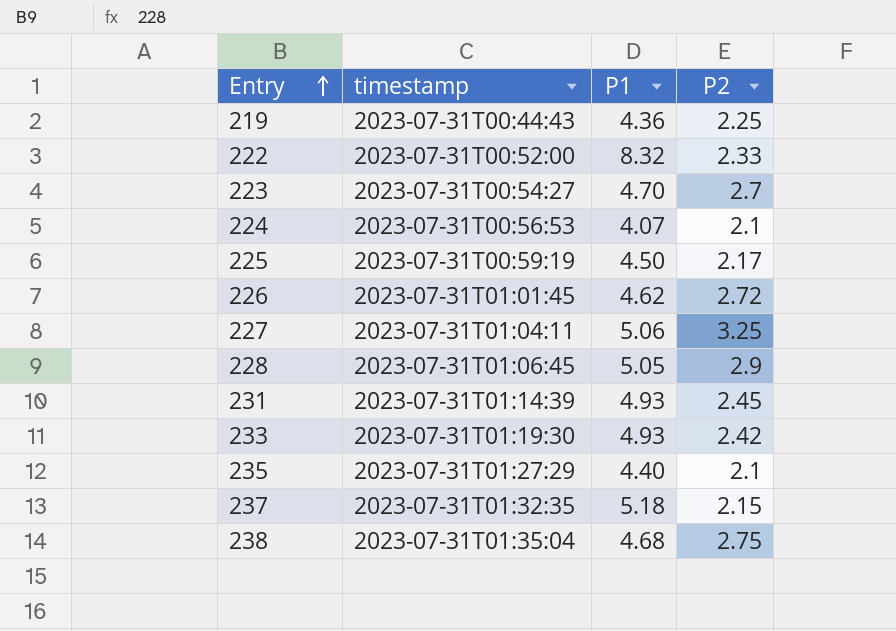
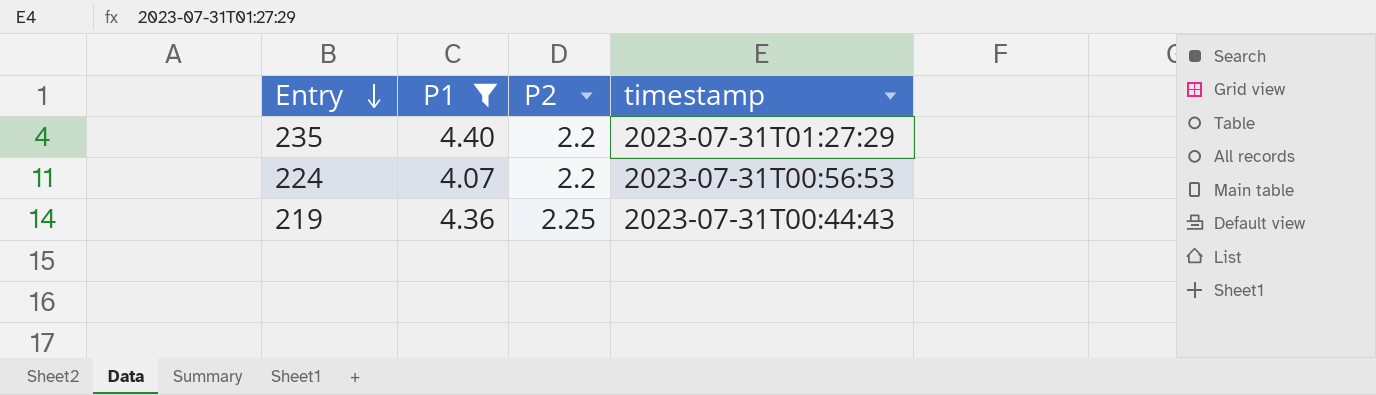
filter: none -> P1 <= 4.40
row order: Entry ascending -> Entry descending
column timestamp | position: 2 -> 4
235 | P2: 2.1 -> 2.2
224 | P2: 2.1 -> 2.2

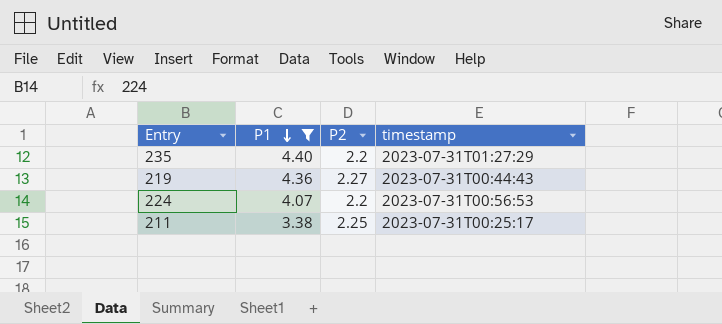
row order: Entry descending -> P1 descending
219 | P2: 2.25 -> 2.27
row 211: none -> 3.38 | 2.25 | 2023-07-31T00:25:17

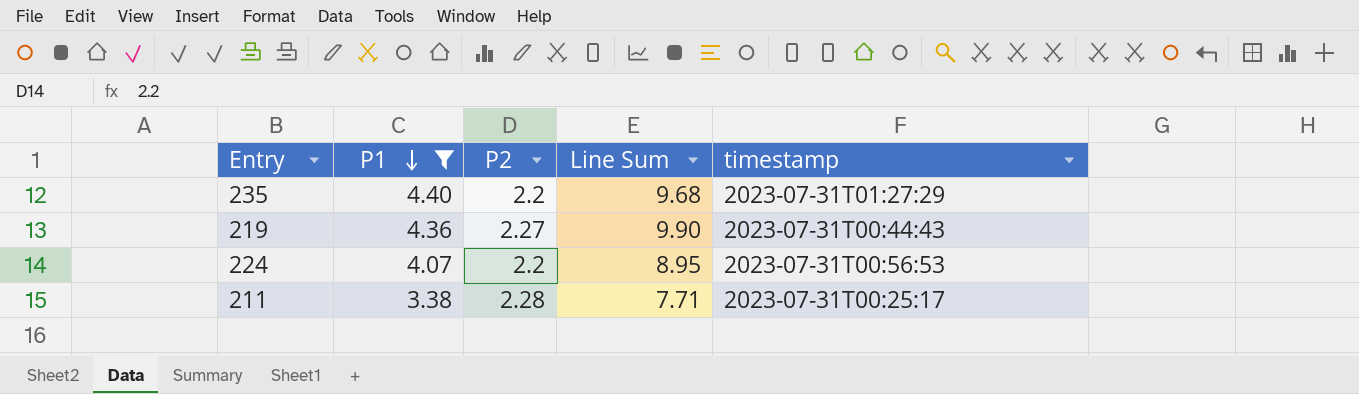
column Line Sum | formula: none -> [P1] * [P2]
211 | P2: 2.25 -> 2.28

